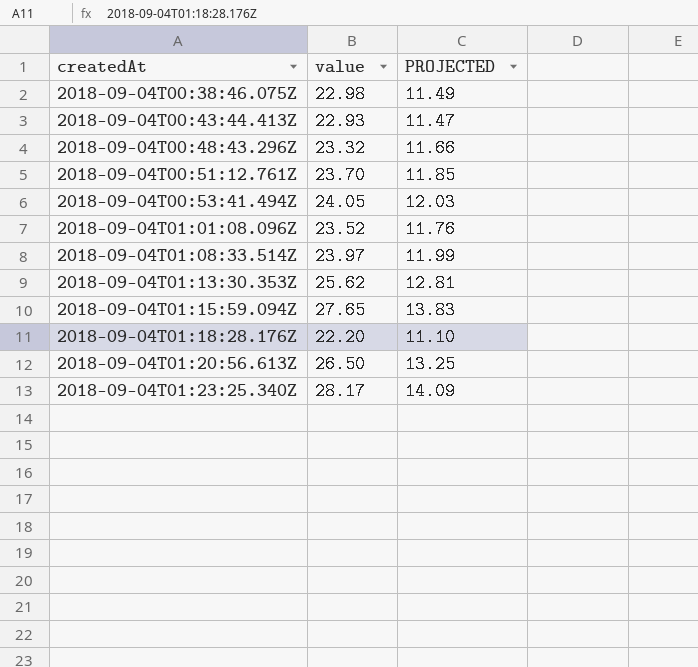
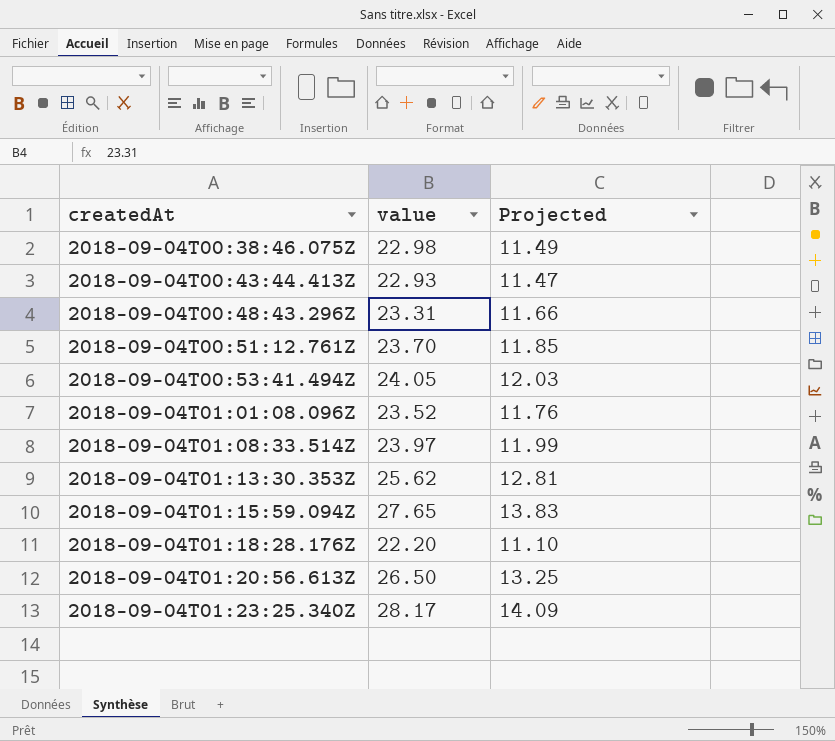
column name: PROJECTED -> Projected
2018-09-04T00:48:43.296Z | value: 23.32 -> 23.31

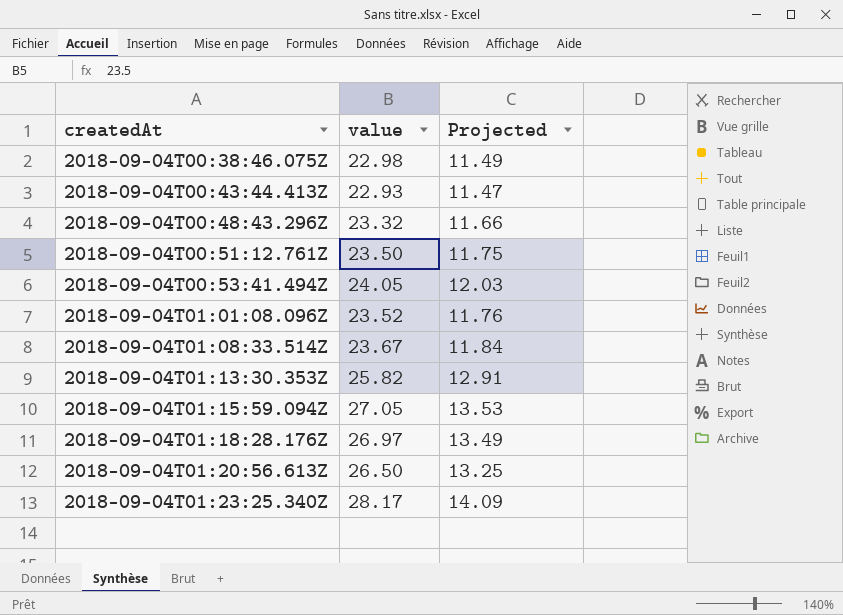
2018-09-04T00:48:43.296Z | value: 23.31 -> 23.32
2018-09-04T00:51:12.761Z | value: 23.70 -> 23.50
2018-09-04T00:51:12.761Z | Projected: 11.85 -> 11.75
2018-09-04T01:08:33.514Z | value: 23.97 -> 23.67
2018-09-04T01:08:33.514Z | Projected: 11.99 -> 11.84
2018-09-04T01:13:30.353Z | value: 25.62 -> 25.82
2018-09-04T01:13:30.353Z | Projected: 12.81 -> 12.91
2018-09-04T01:15:59.094Z | value: 27.65 -> 27.05
2018-09-04T01:15:59.094Z | Projected: 13.83 -> 13.53
2018-09-04T01:18:28.176Z | value: 22.20 -> 26.97
2018-09-04T01:18:28.176Z | Projected: 11.10 -> 13.49

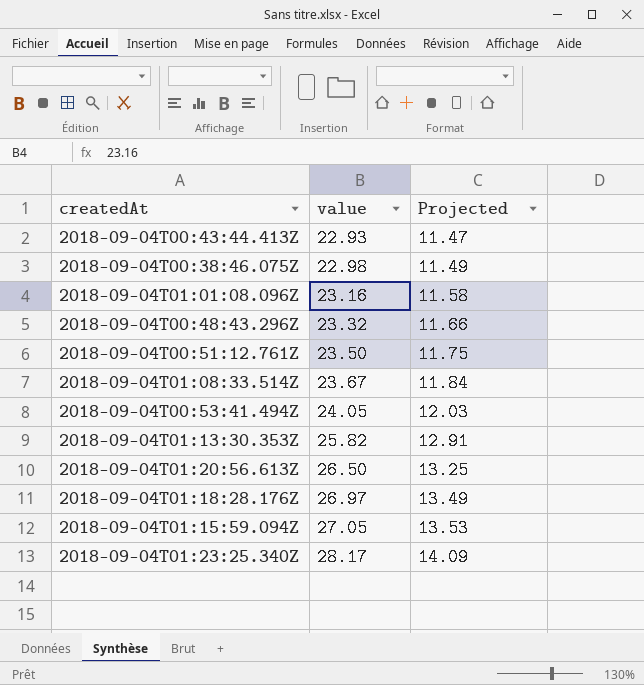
row order: createdAt ascending -> value ascending
2018-09-04T01:01:08.096Z | value: 23.52 -> 23.16
2018-09-04T01:01:08.096Z | Projected: 11.76 -> 11.58

